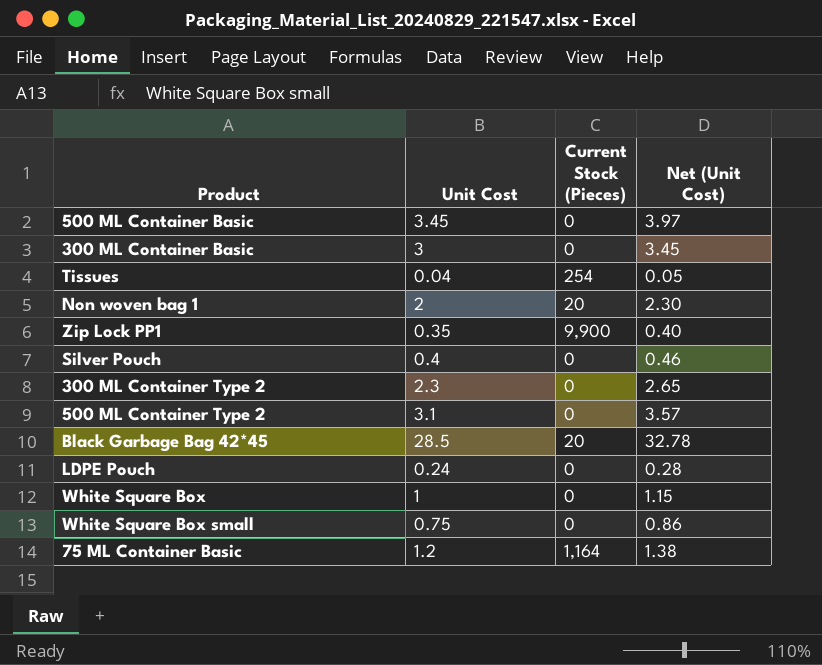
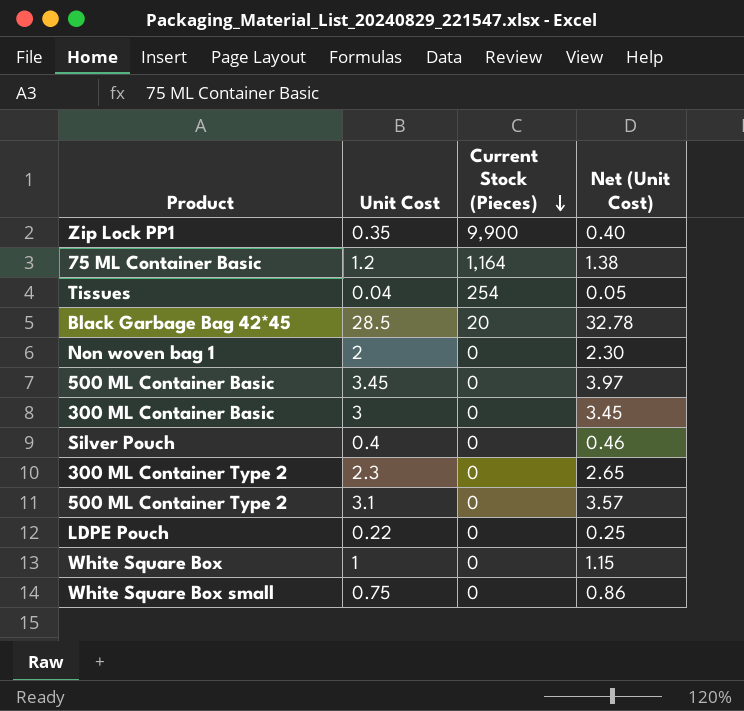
row order: none -> Current Stock (Pieces) descending
Non woven bag 1 | Current Stock (Pieces): 20 -> 0
LDPE Pouch | Unit Cost: 0.24 -> 0.22
LDPE Pouch | Net (Unit Cost): 0.28 -> 0.25

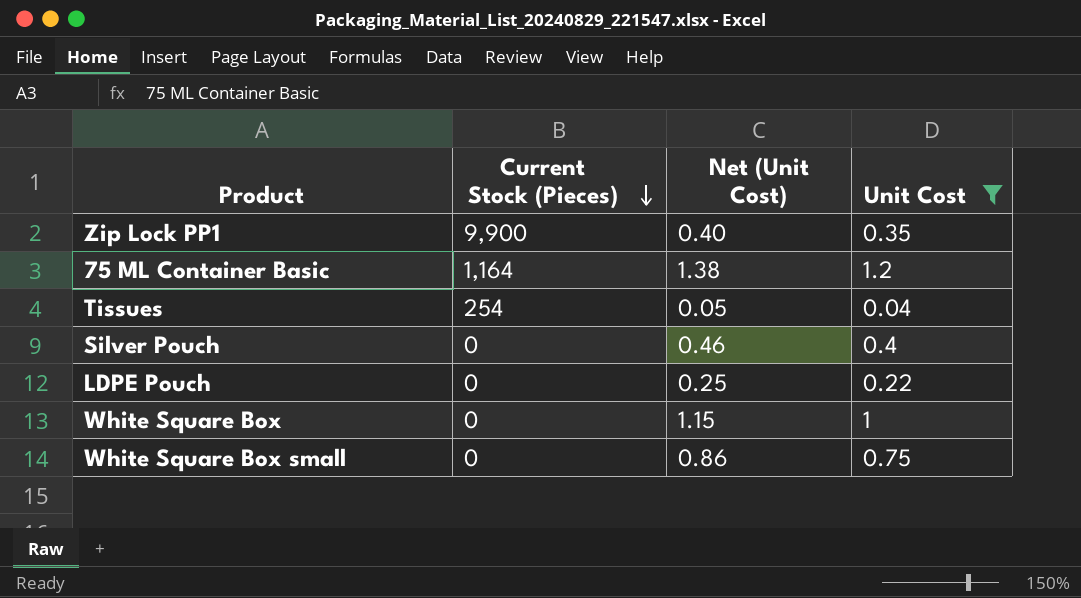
filter: none -> Unit Cost <= 1.2
column Unit Cost | position: 2 -> 4

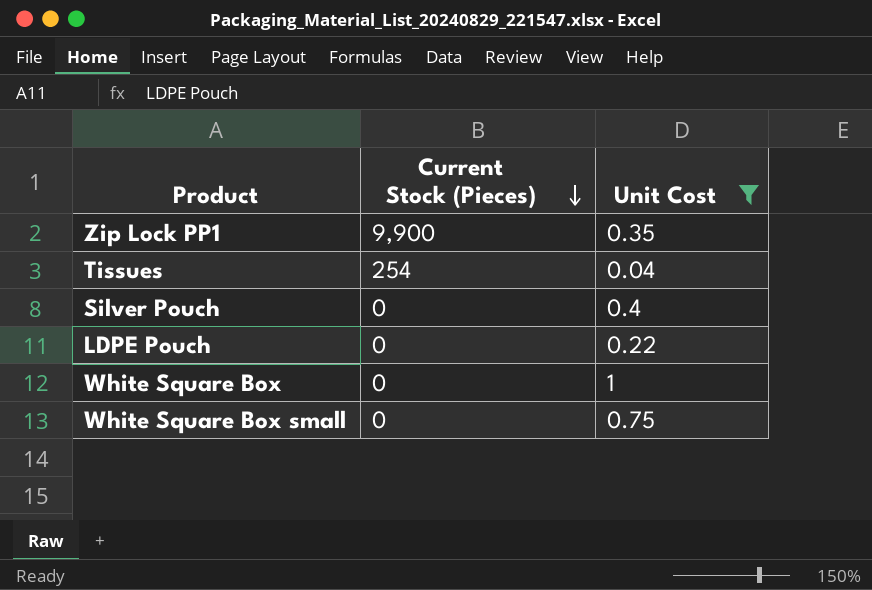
column Net (Unit Cost) | formula: [Unit Cost] * 1.15 -> none
row 75 ML Container Basic: 1,164 | 1.38 | 1.2 -> none

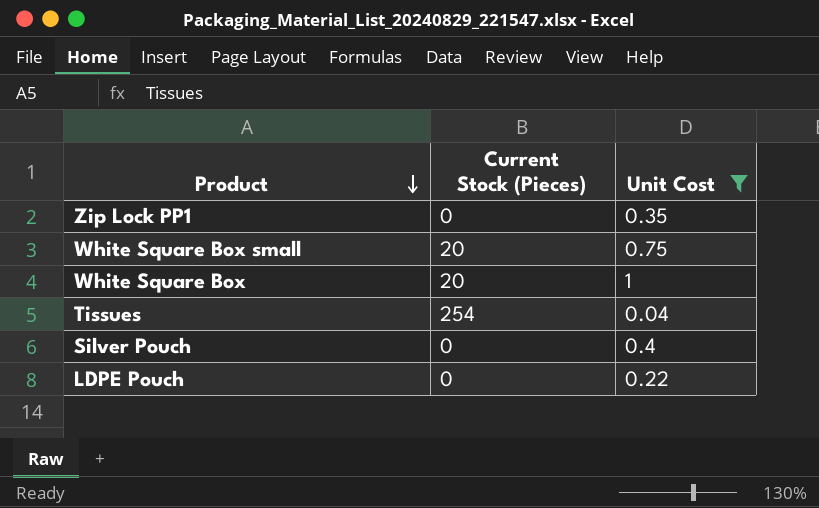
row order: Current Stock (Pieces) descending -> Product descending
Zip Lock PP1 | Current Stock (Pieces): 9,900 -> 0
White Square Box small | Current Stock (Pieces): 0 -> 20
White Square Box | Current Stock (Pieces): 0 -> 20

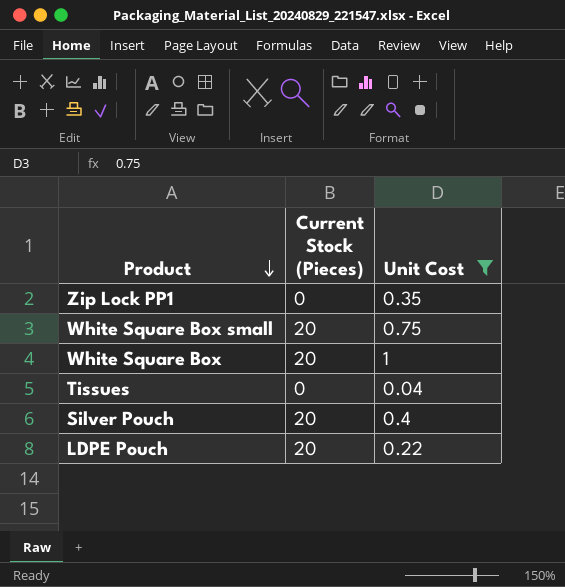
Tissues | Current Stock (Pieces): 254 -> 0
Silver Pouch | Current Stock (Pieces): 0 -> 20
LDPE Pouch | Current Stock (Pieces): 0 -> 20

